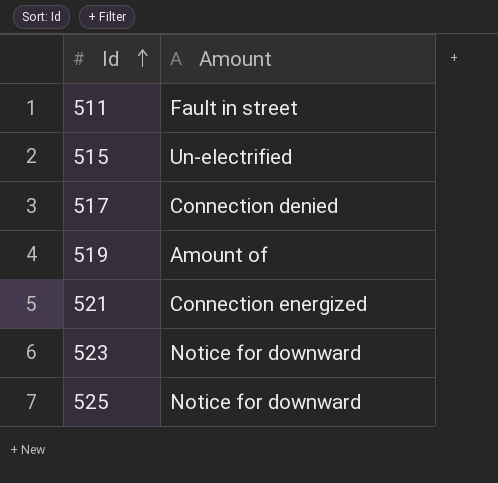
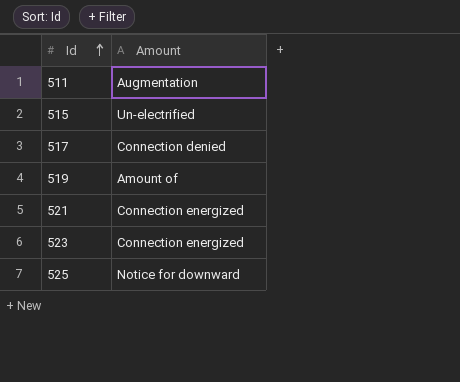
511 | Amount: Fault in street -> Augmentation
523 | Amount: Notice for downward -> Connection energized

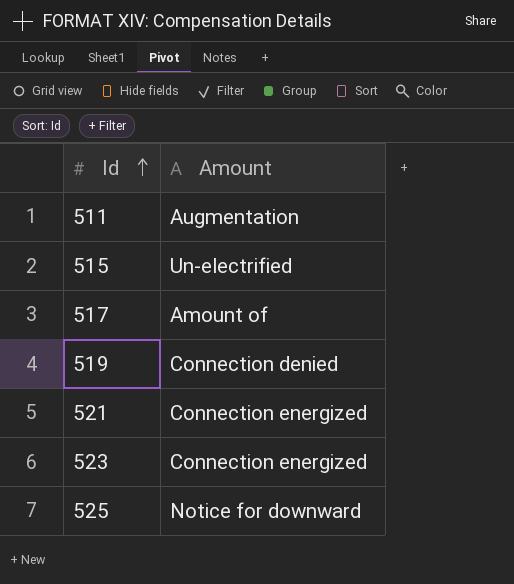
517 | Amount: Connection denied -> Amount of
519 | Amount: Amount of -> Connection denied

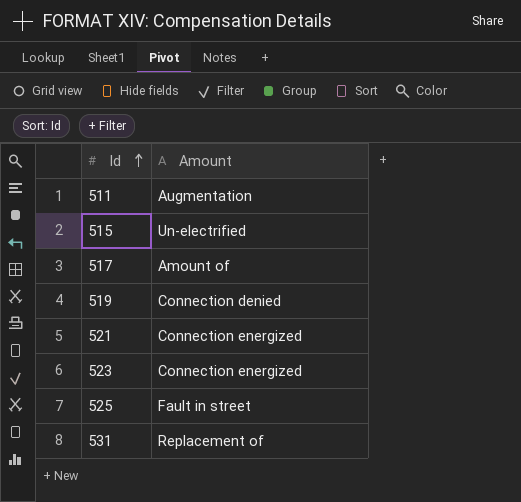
525 | Amount: Notice for downward -> Fault in street
row 531: none -> Replacement of

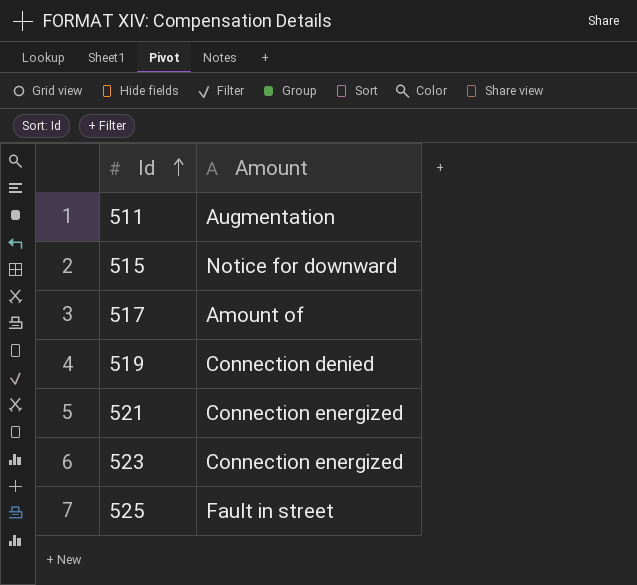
row 531: Replacement of -> none
515 | Amount: Un-electrified -> Notice for downward

